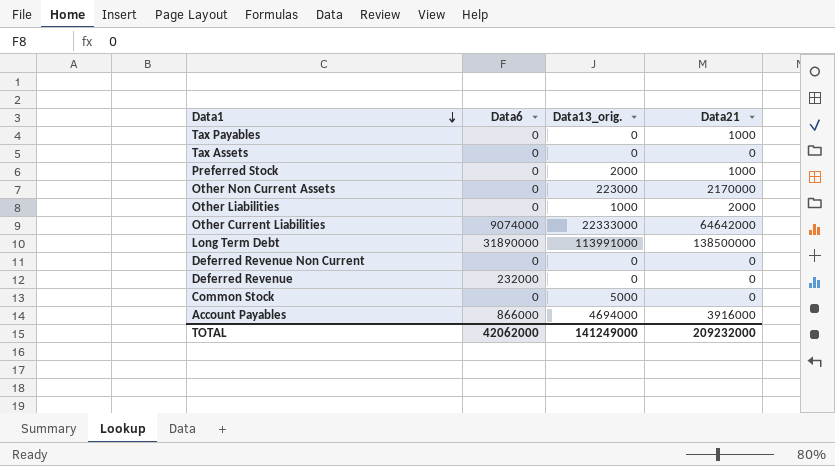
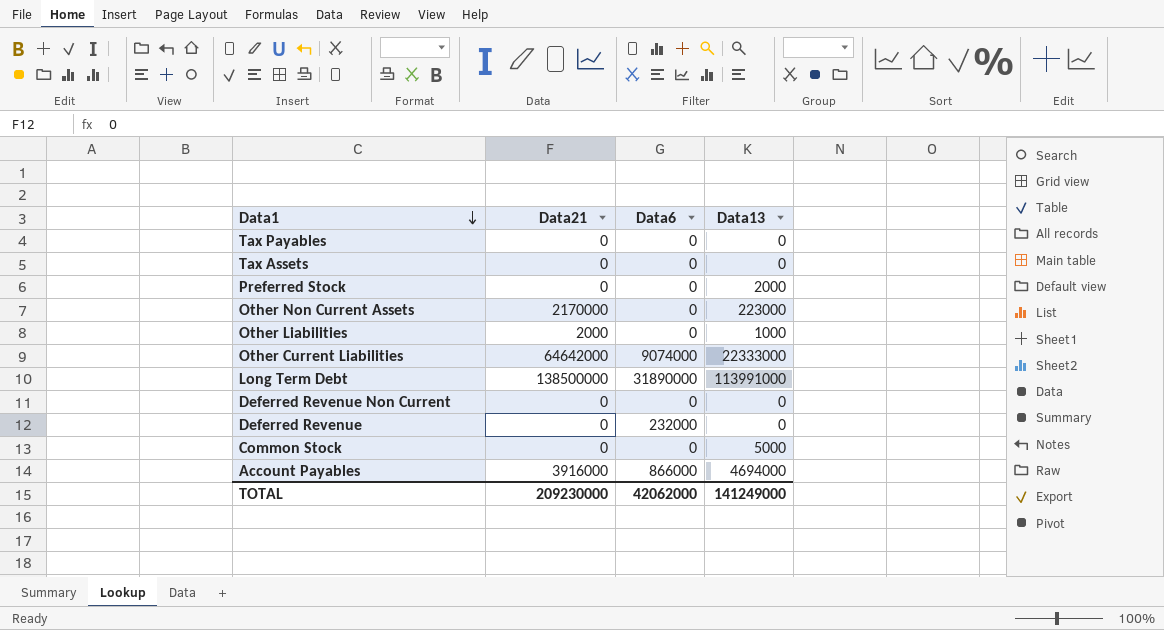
column Data21 | position: 4 -> 2
column name: Data13_orig. -> Data13
Tax Payables | Data21: 1000 -> 0
Preferred Stock | Data21: 1000 -> 0
TOTAL | Data21: 209232000 -> 209230000

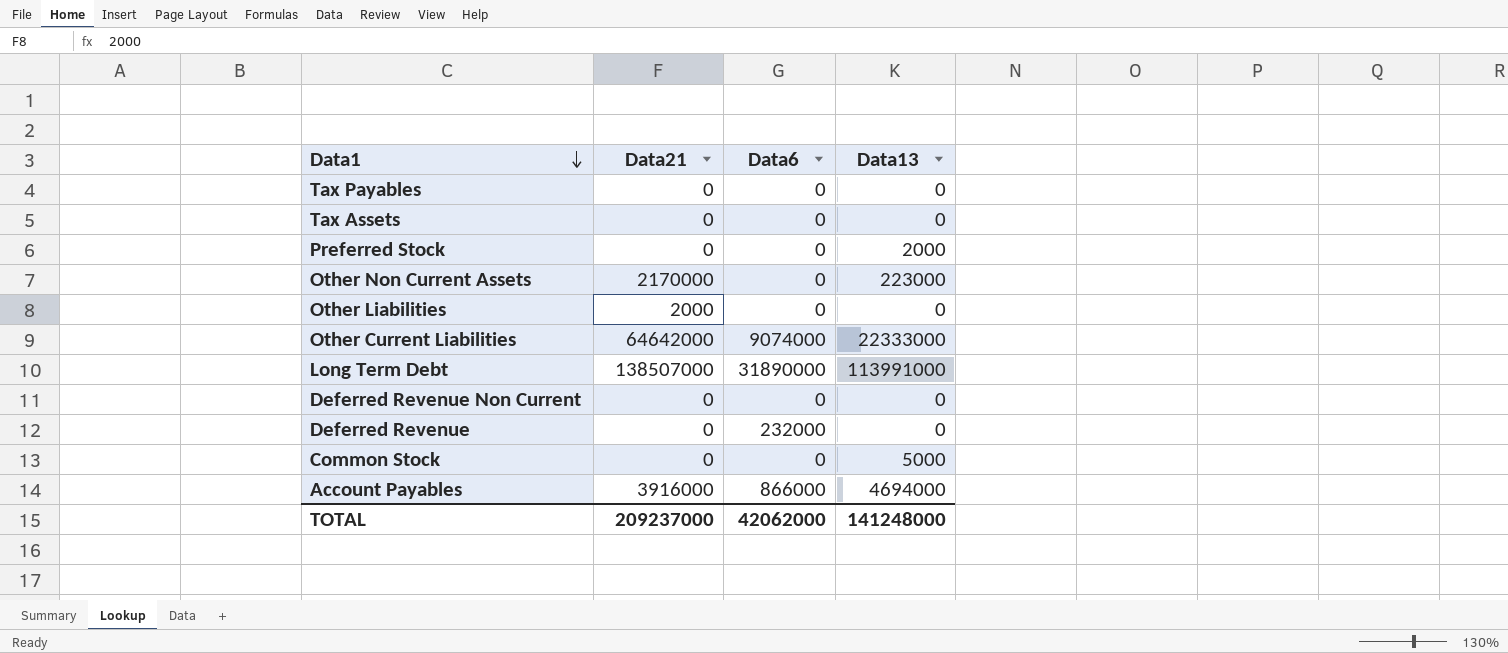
Other Liabilities | Data13: 1000 -> 0
Long Term Debt | Data21: 138500000 -> 138507000
TOTAL | Data21: 209230000 -> 209237000
TOTAL | Data13: 141249000 -> 141248000

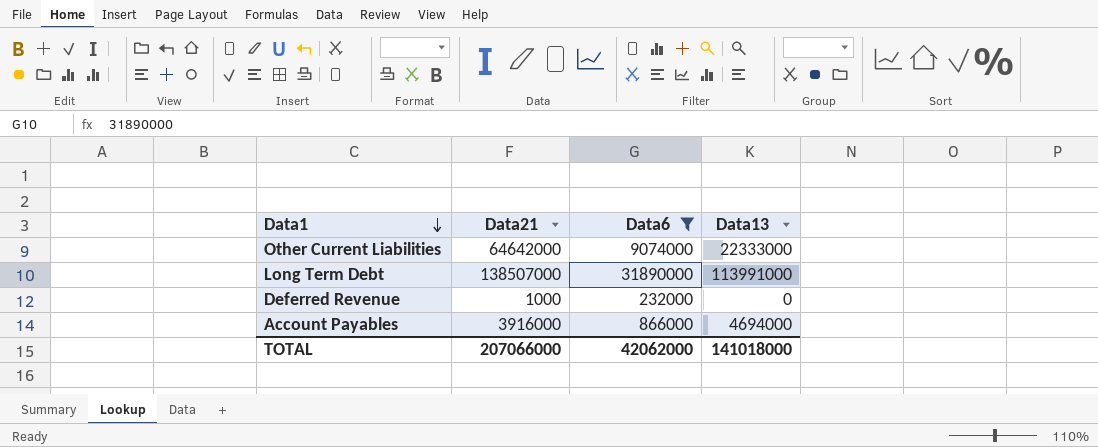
filter: none -> Data6 != 0
Deferred Revenue | Data21: 0 -> 1000
TOTAL | Data21: 209237000 -> 207066000
TOTAL | Data13: 141248000 -> 141018000

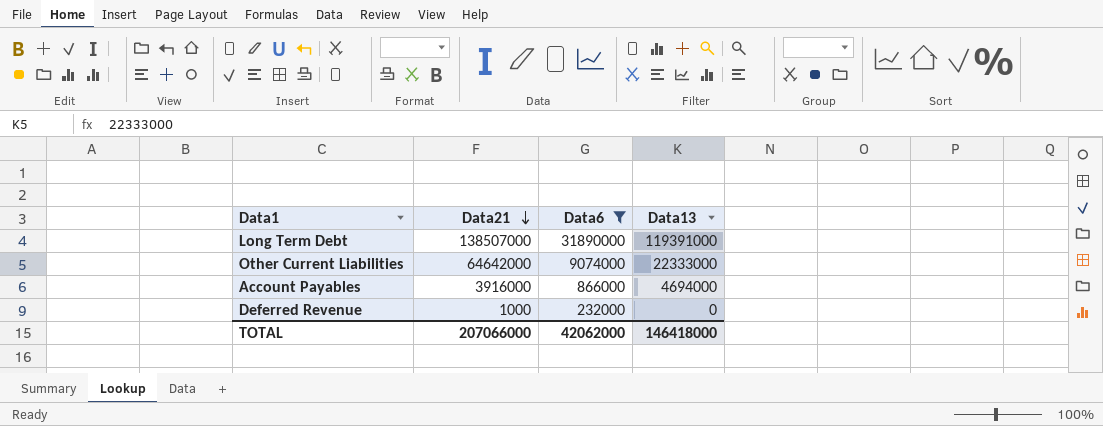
row order: Data1 descending -> Data21 descending
Long Term Debt | Data13: 113991000 -> 119391000
TOTAL | Data13: 141018000 -> 146418000

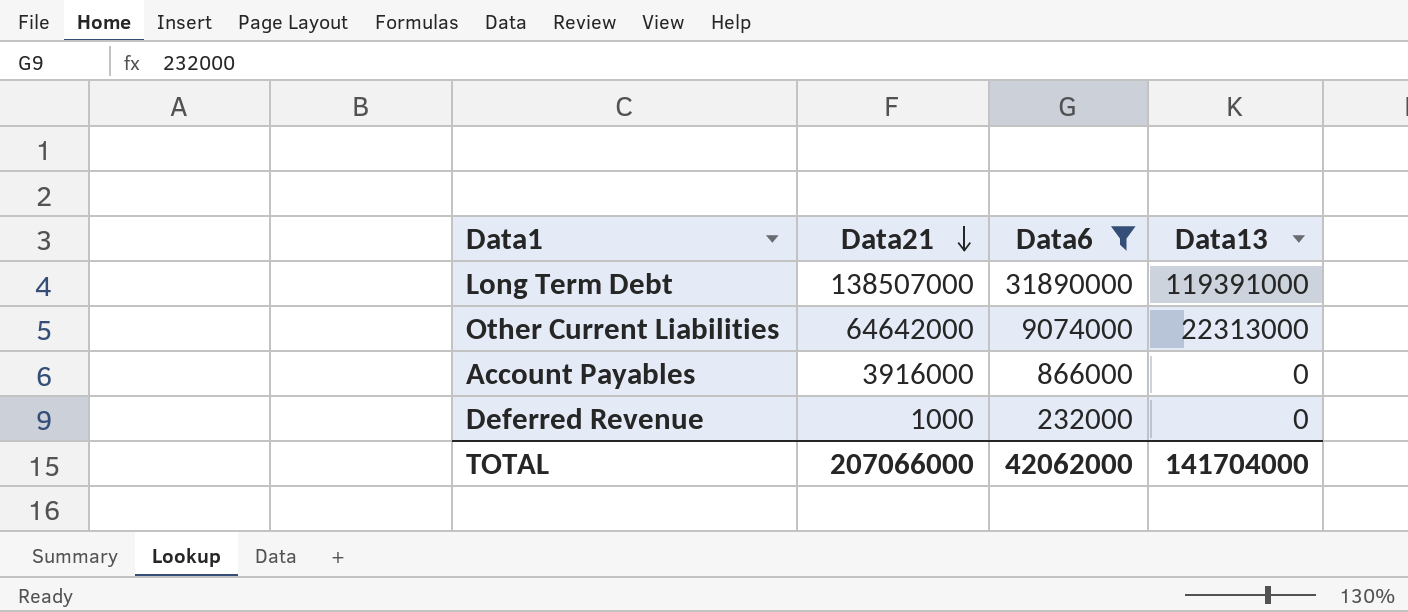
Other Current Liabilities | Data13: 22333000 -> 22313000
Account Payables | Data13: 4694000 -> 0
TOTAL | Data13: 146418000 -> 141704000

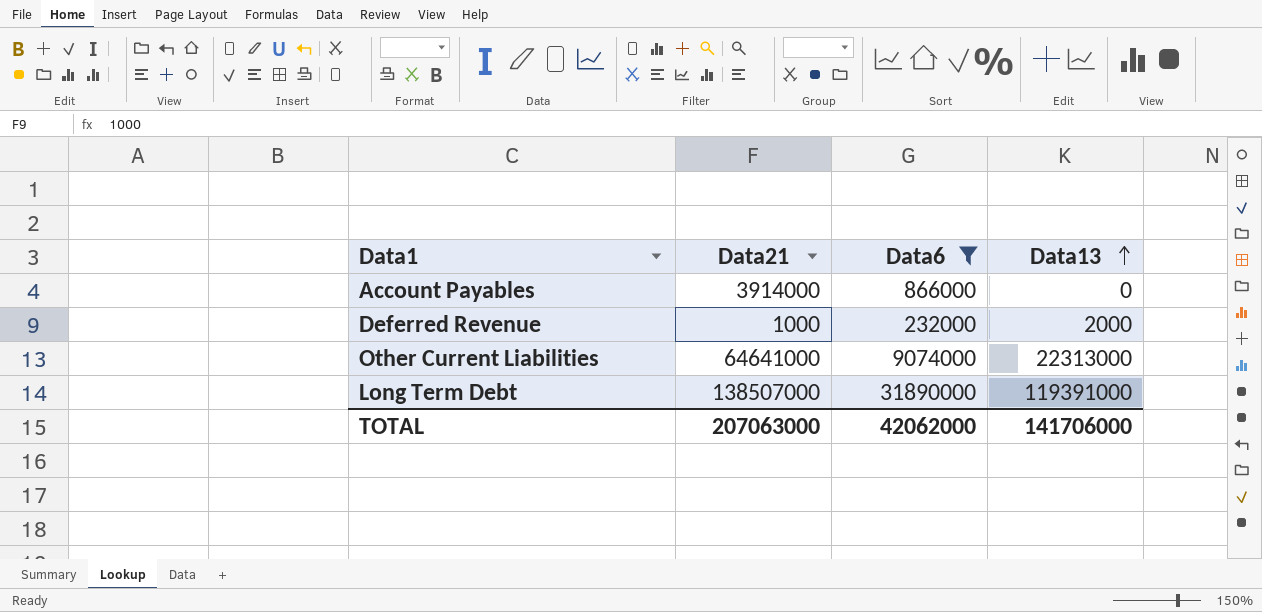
row order: Data21 descending -> Data13 ascending
Account Payables | Data21: 3916000 -> 3914000
Deferred Revenue | Data13: 0 -> 2000
Other Current Liabilities | Data21: 64642000 -> 64641000
TOTAL | Data21: 207066000 -> 207063000
TOTAL | Data13: 141704000 -> 141706000

